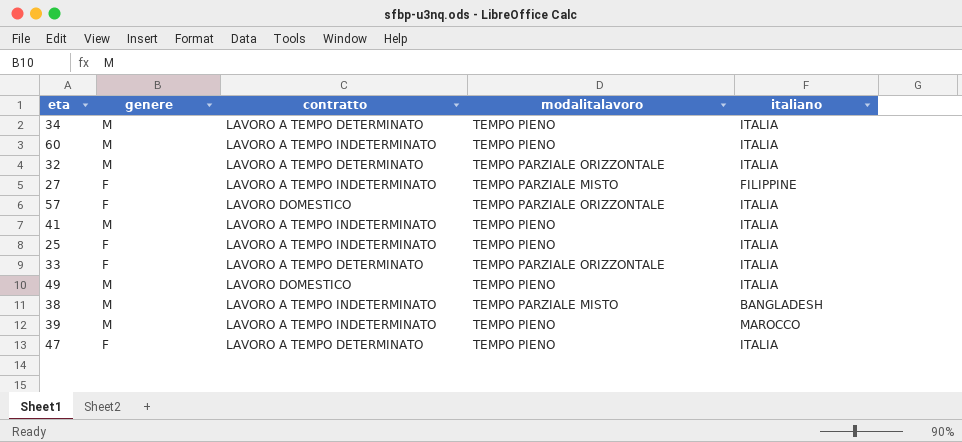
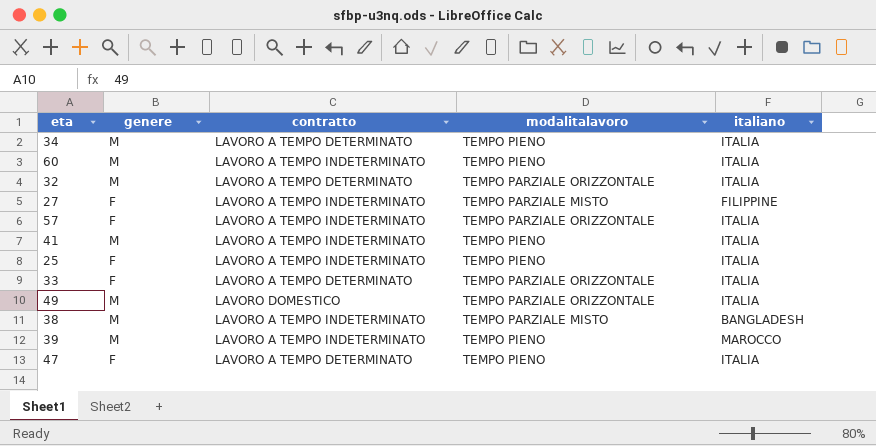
57 | contratto: LAVORO DOMESTICO -> LAVORO A TEMPO INDETERMINATO
49 | modalitalavoro: TEMPO PIENO -> TEMPO PARZIALE ORIZZONTALE

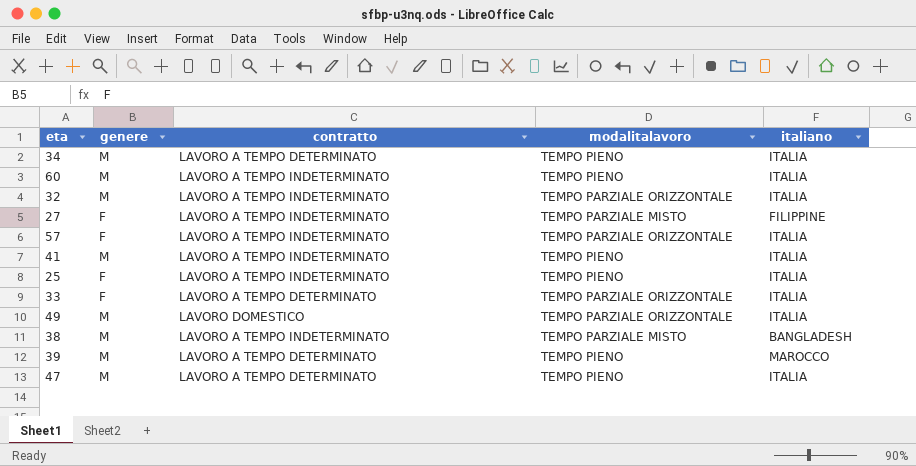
32 | contratto: LAVORO A TEMPO DETERMINATO -> LAVORO A TEMPO INDETERMINATO
39 | contratto: LAVORO A TEMPO INDETERMINATO -> LAVORO A TEMPO DETERMINATO
47 | genere: F -> M

